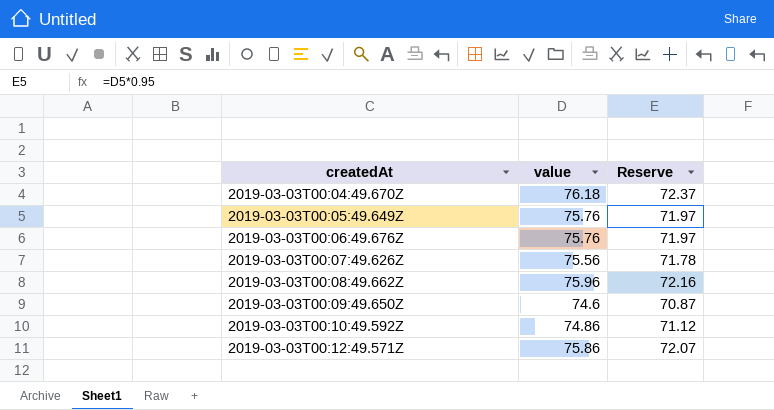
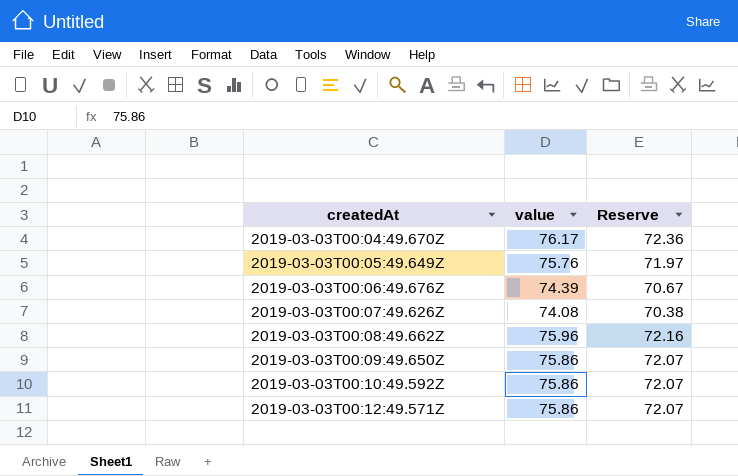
2019-03-03T00:04:49.670Z | value: 76.18 -> 76.17
2019-03-03T00:04:49.670Z | Reserve: 72.37 -> 72.36
2019-03-03T00:06:49.676Z | value: 75.76 -> 74.39
2019-03-03T00:06:49.676Z | Reserve: 71.97 -> 70.67
2019-03-03T00:07:49.626Z | value: 75.56 -> 74.08
2019-03-03T00:07:49.626Z | Reserve: 71.78 -> 70.38
2019-03-03T00:09:49.650Z | value: 74.6 -> 75.86
2019-03-03T00:09:49.650Z | Reserve: 70.87 -> 72.07
2019-03-03T00:10:49.592Z | value: 74.86 -> 75.86
2019-03-03T00:10:49.592Z | Reserve: 71.12 -> 72.07

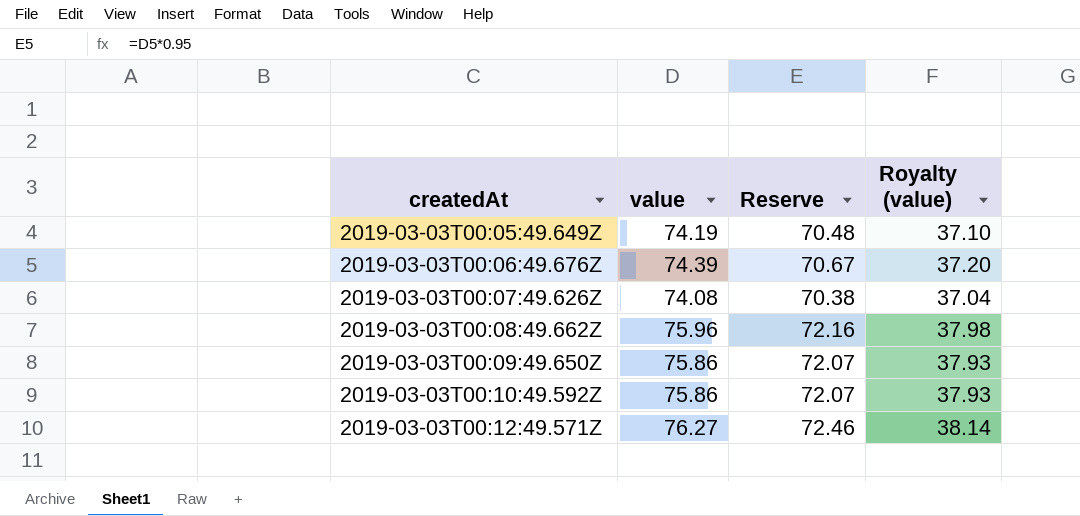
column Royalty (value) | formula: none -> [value] * 0.5
row 2019-03-03T00:04:49.670Z: 76.17 | 72.36 -> none
2019-03-03T00:05:49.649Z | value: 75.76 -> 74.19
2019-03-03T00:05:49.649Z | Reserve: 71.97 -> 70.48
2019-03-03T00:12:49.571Z | value: 75.86 -> 76.27
2019-03-03T00:12:49.571Z | Reserve: 72.07 -> 72.46

